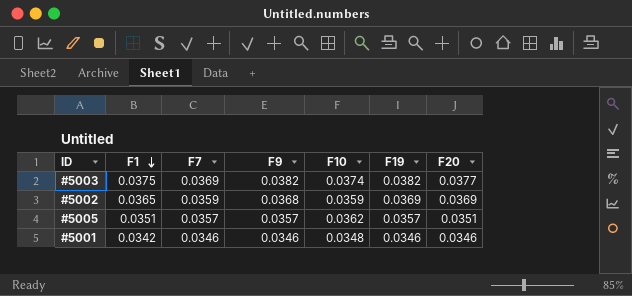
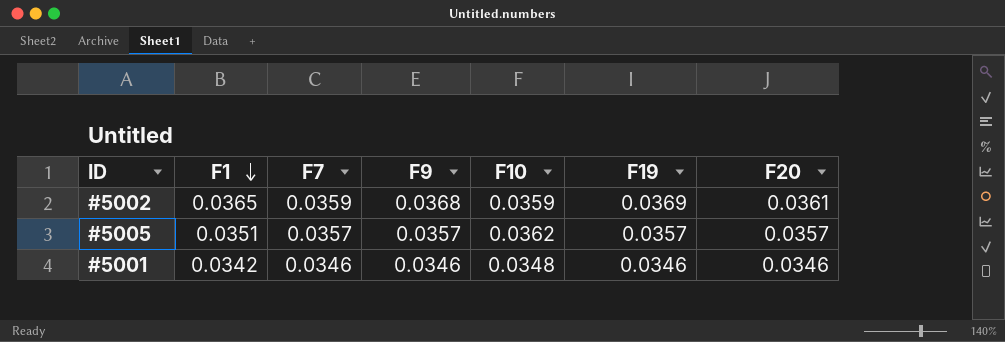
row #5003: 0.0375 | 0.0369 | 0.0382 | 0.0374 | 0.0382 | 0.0377 -> none
#5002 | F20: 0.0369 -> 0.0361
#5005 | F20: 0.0351 -> 0.0357

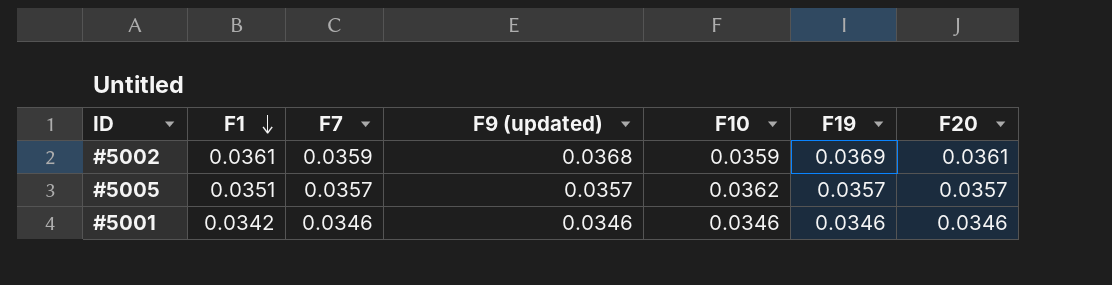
column name: F9 -> F9 (updated)
#5002 | F1: 0.0365 -> 0.0361
#5001 | F10: 0.0348 -> 0.0346

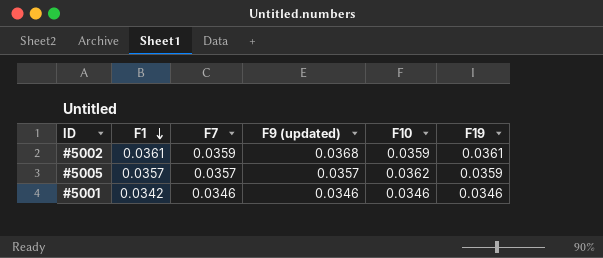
column F20 | position: 7 -> none
#5002 | F19: 0.0369 -> 0.0361
#5005 | F1: 0.0351 -> 0.0357
#5005 | F19: 0.0357 -> 0.0359

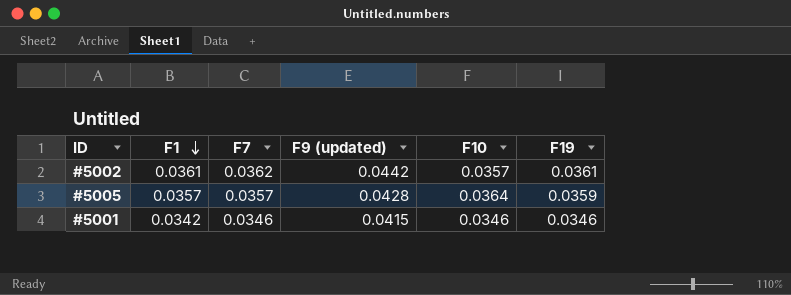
#5002 | F7: 0.0359 -> 0.0362
#5002 | F9 (updated): 0.0368 -> 0.0442
#5002 | F10: 0.0359 -> 0.0357
#5005 | F9 (updated): 0.0357 -> 0.0428
#5005 | F10: 0.0362 -> 0.0364
#5001 | F9 (updated): 0.0346 -> 0.0415

